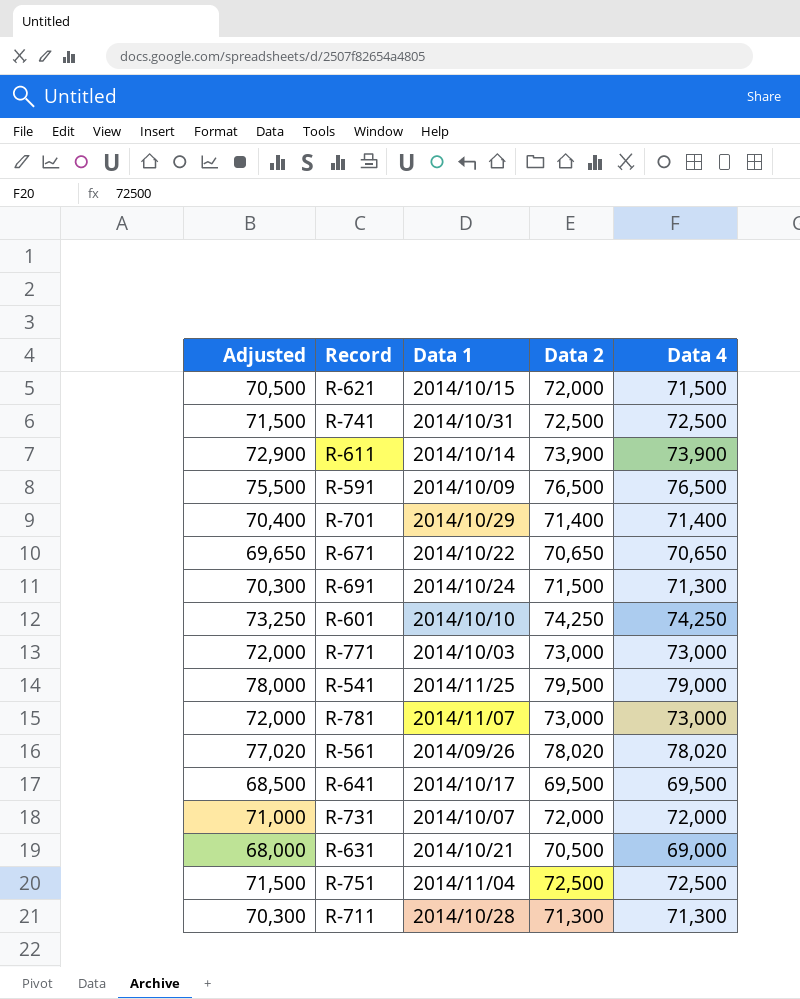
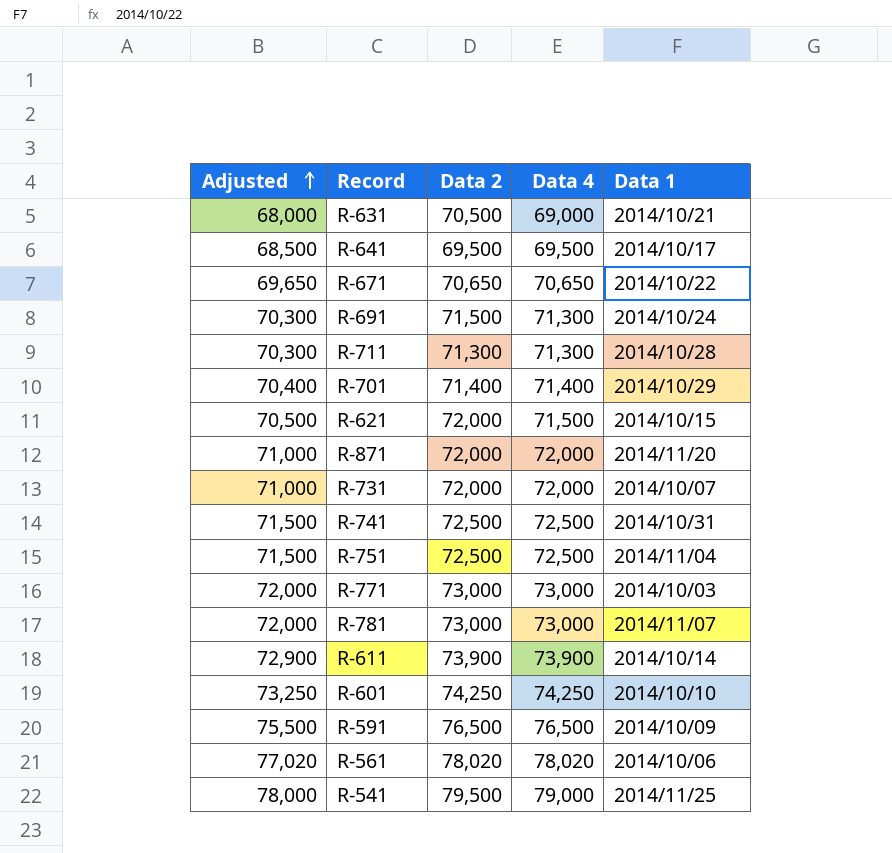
row order: none -> Adjusted ascending
column Data 1 | position: 3 -> 5
row R-871: none -> 71,000 | 72,000 | 72,000 | 2014/11/20
R-561 | Data 1: 2014/09/26 -> 2014/10/06

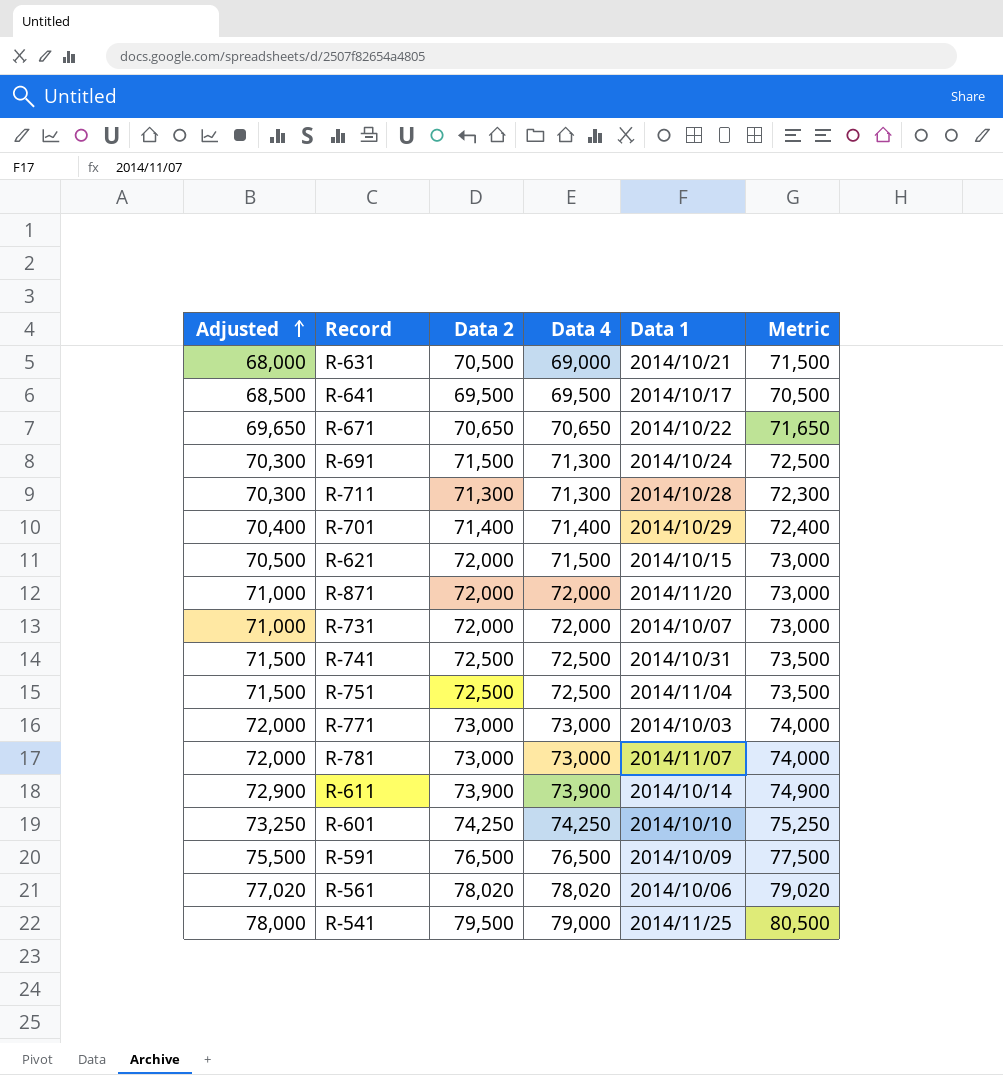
column Metric | formula: none -> [Data 2] + 1000

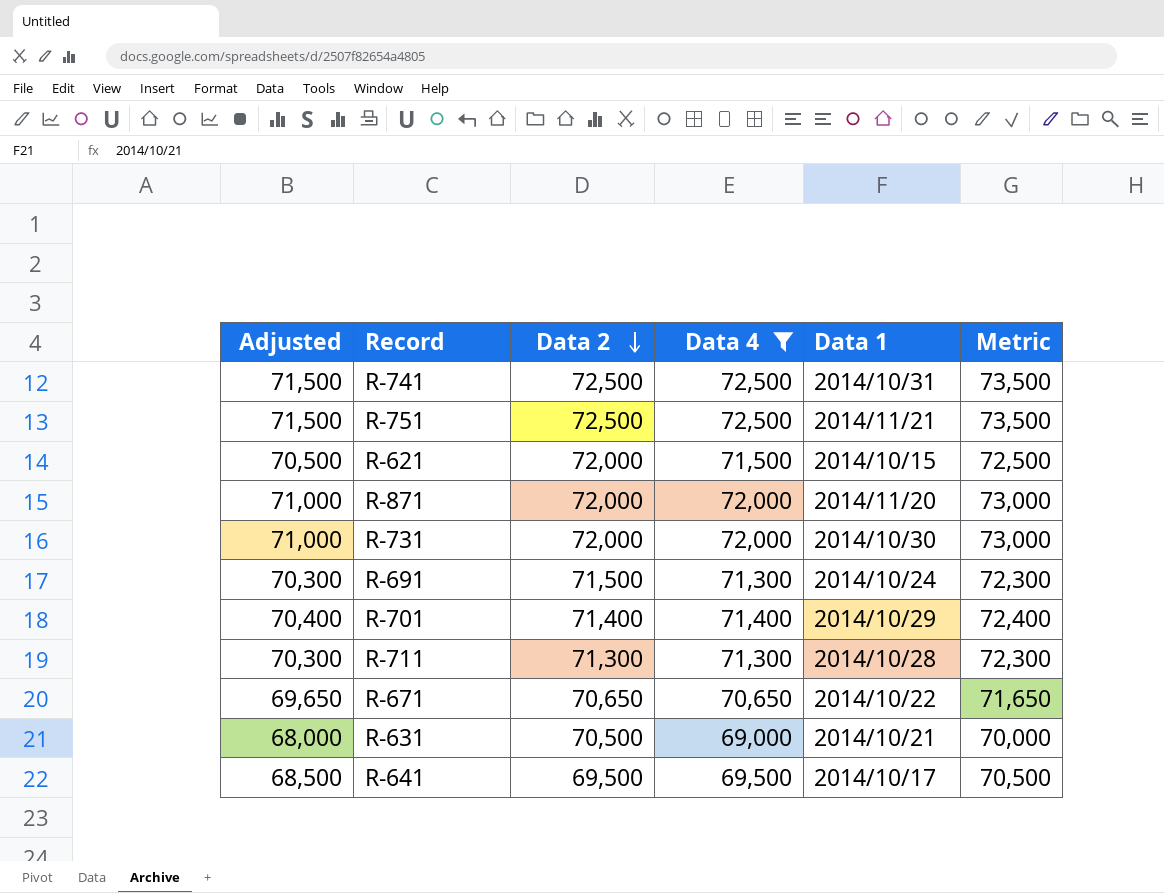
filter: none -> Data 4 <= 72,500
row order: Adjusted ascending -> Data 2 descending
column Metric | formula: [Data 2] + 1000 -> [Data 4] + 1000
R-751 | Data 1: 2014/11/04 -> 2014/11/21
R-731 | Data 1: 2014/10/07 -> 2014/10/30

